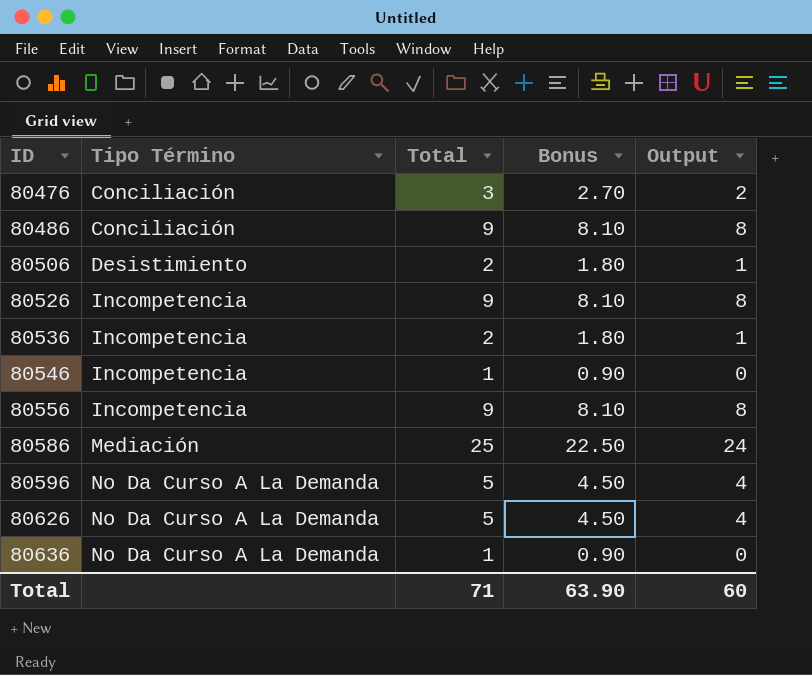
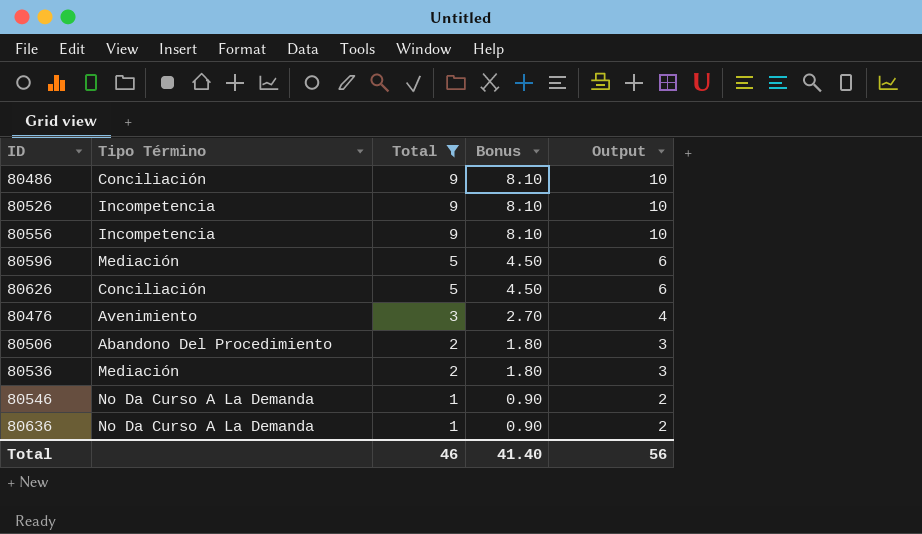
filter: none -> Total != 25
row order: ID ascending -> Total descending
column Output | formula: [Total] - 1 -> [Total] + 1
80596 | Tipo Término: No Da Curso A La Demanda -> Mediación
80626 | Tipo Término: No Da Curso A La Demanda -> Conciliación
80476 | Tipo Término: Conciliación -> Avenimiento
80506 | Tipo Término: Desistimiento -> Abandono Del Procedimiento
80536 | Tipo Término: Incompetencia -> Mediación
80546 | Tipo Término: Incompetencia -> No Da Curso A La Demanda
Total | Total: 71 -> 46
Total | Bonus: 63.90 -> 41.40
Total | Output: 60 -> 56

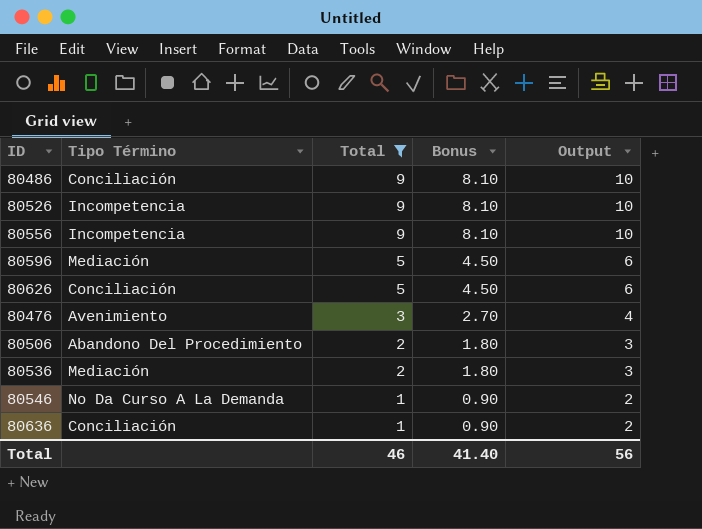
80636 | Tipo Término: No Da Curso A La Demanda -> Conciliación

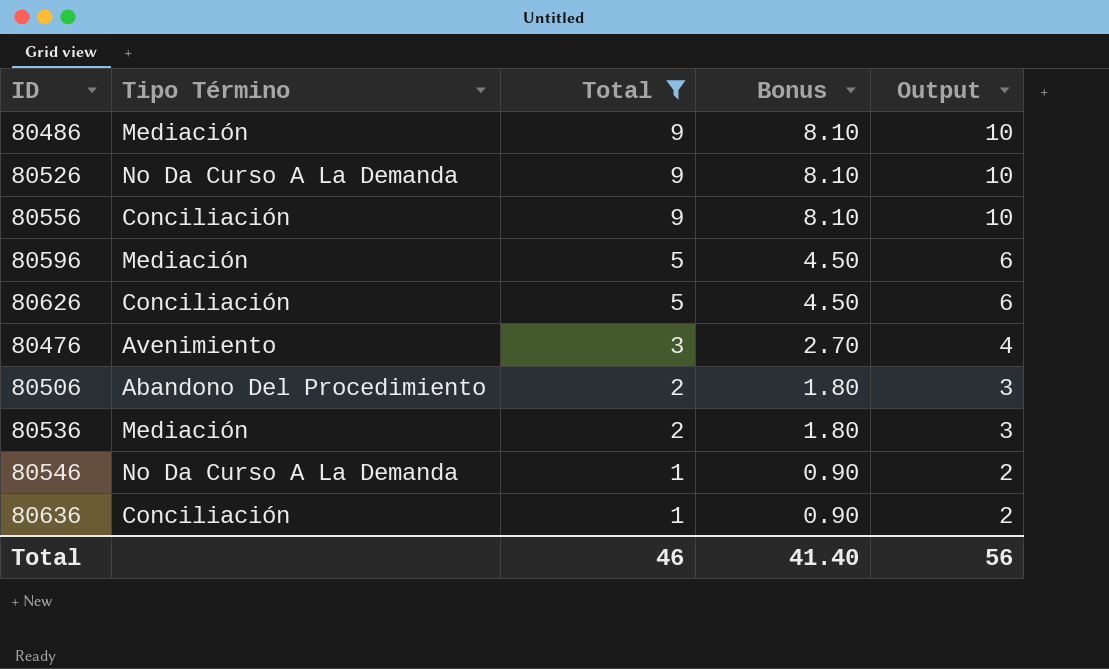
80486 | Tipo Término: Conciliación -> Mediación
80526 | Tipo Término: Incompetencia -> No Da Curso A La Demanda
80556 | Tipo Término: Incompetencia -> Conciliación

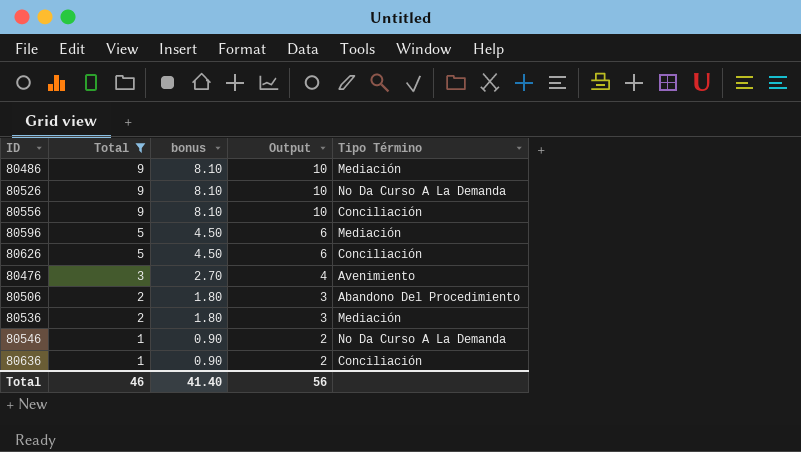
column name: Bonus -> bonus
column Tipo Término | position: 2 -> 5

